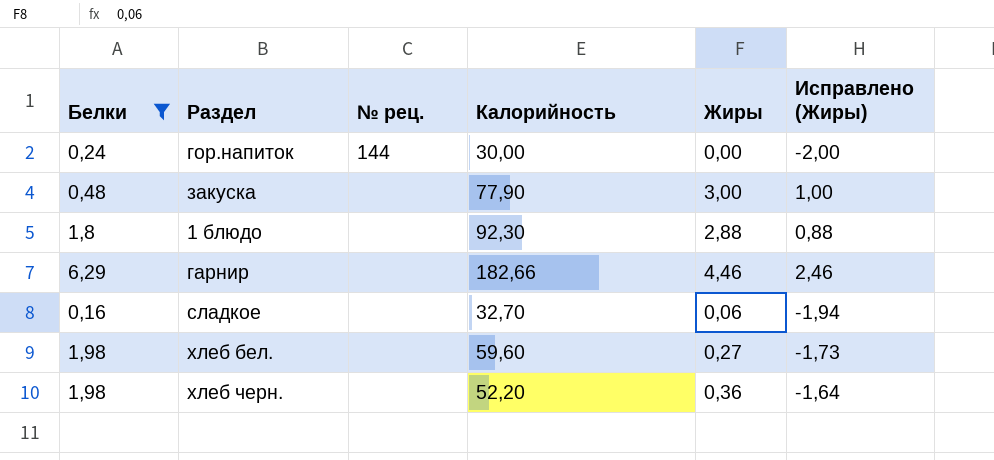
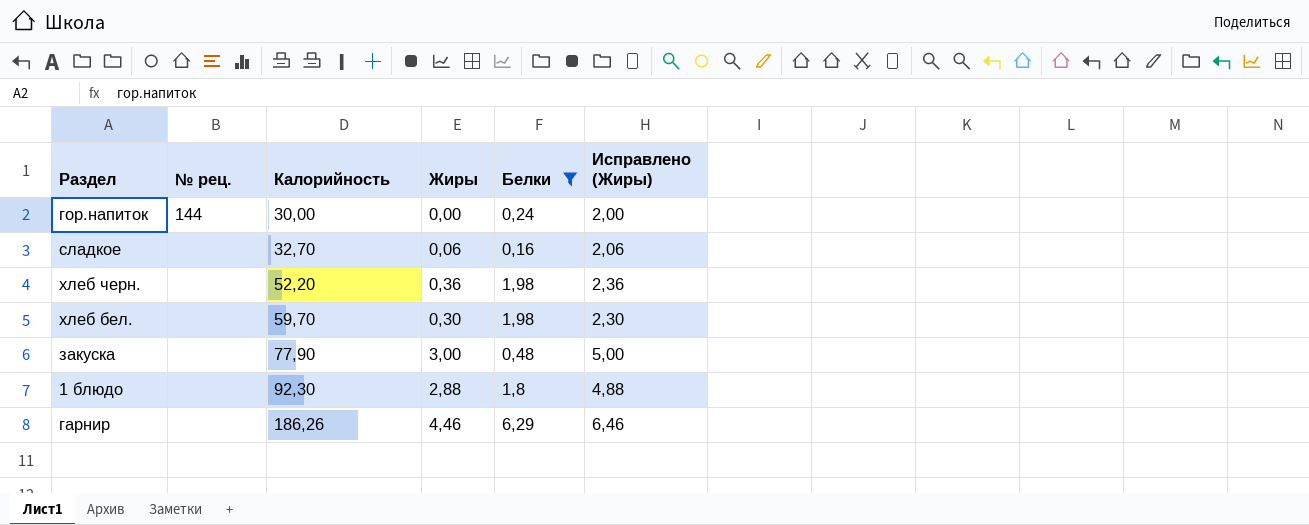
row order: none -> Калорийность ascending
column Белки | position: 1 -> 5
column Исправлено (Жиры) | formula: [Жиры] - 2 -> [Жиры] + 2
хлеб бел. | Калорийность: 59,60 -> 59,70
хлеб бел. | Жиры: 0,27 -> 0,30
гарнир | Калорийность: 182,66 -> 186,26

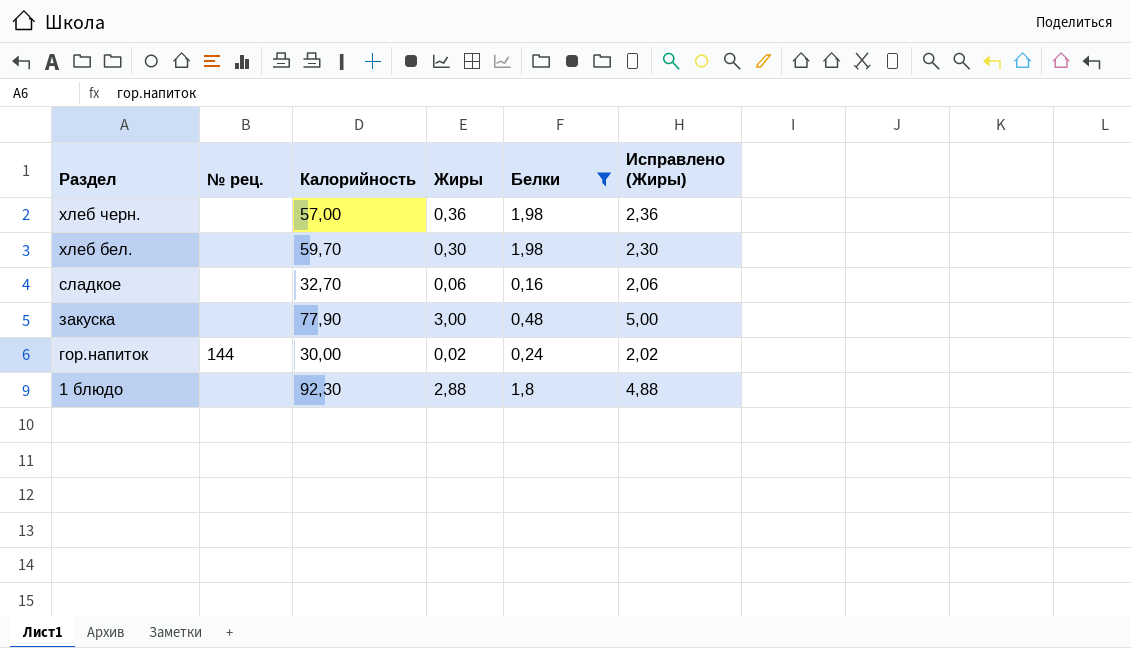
row order: Калорийность ascending -> Раздел descending
row гарнир: none | 186,26 | 4,46 | 6,29 | 6,46 -> none
хлеб черн. | Калорийность: 52,20 -> 57,00
гор.напиток | Жиры: 0,00 -> 0,02
гор.напиток | Исправлено (Жиры): 2,00 -> 2,02

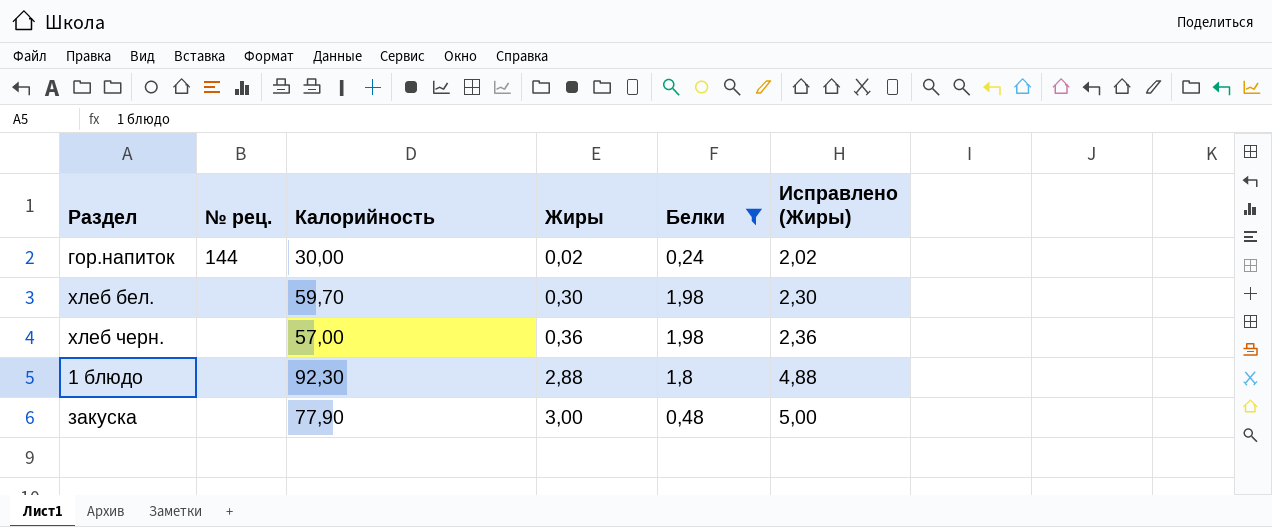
row order: Раздел descending -> Жиры ascending
row сладкое: none | 32,70 | 0,06 | 0,16 | 2,06 -> none

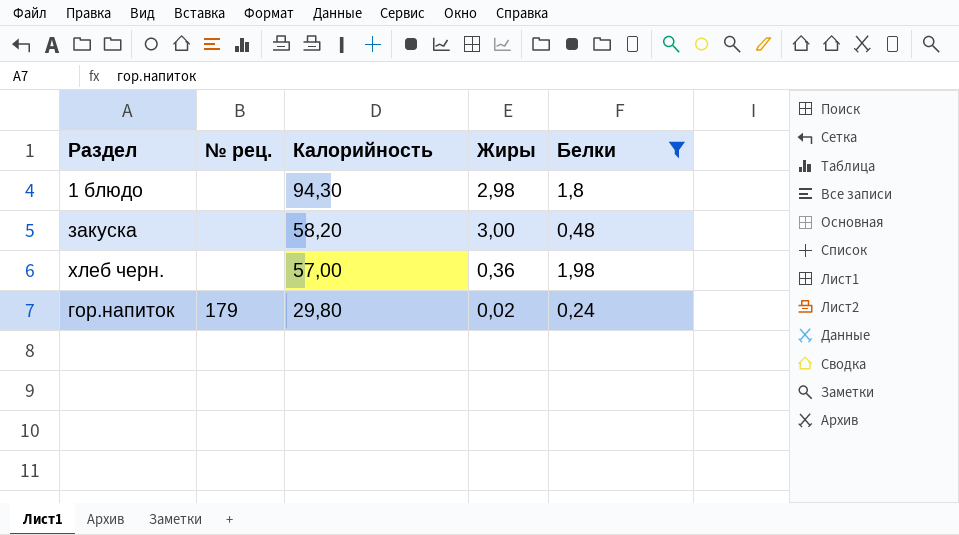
row order: Жиры ascending -> Калорийность descending
column Исправлено (Жиры) | formula: [Жиры] + 2 -> none
row хлеб бел.: none | 59,70 | 0,30 | 1,98 | 2,30 -> none
1 блюдо | Калорийность: 92,30 -> 94,30
1 блюдо | Жиры: 2,88 -> 2,98
закуска | Калорийность: 77,90 -> 58,20
гор.напиток | № рец.: 144 -> 179
гор.напиток | Калорийность: 30,00 -> 29,80

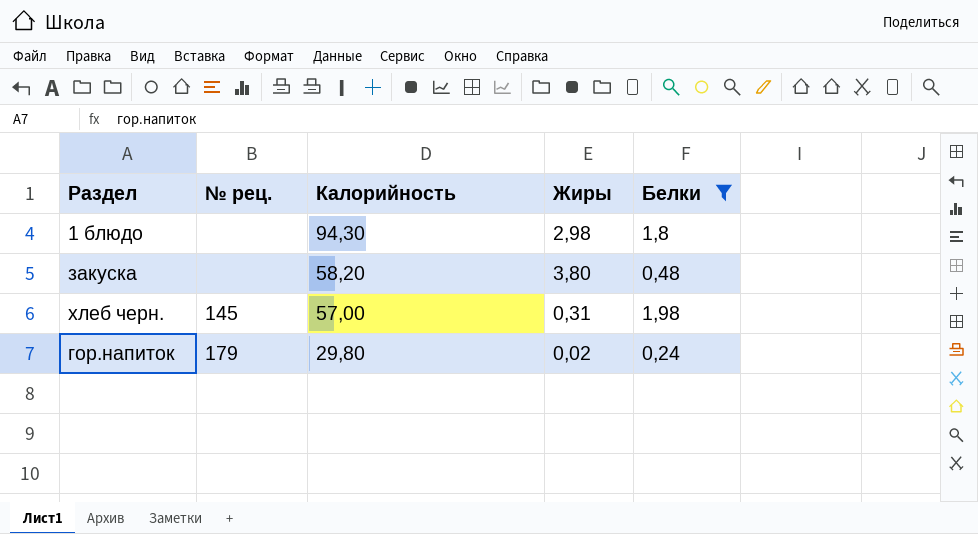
закуска | Жиры: 3,00 -> 3,80
хлеб черн. | № рец.: none -> 145
хлеб черн. | Жиры: 0,36 -> 0,31

